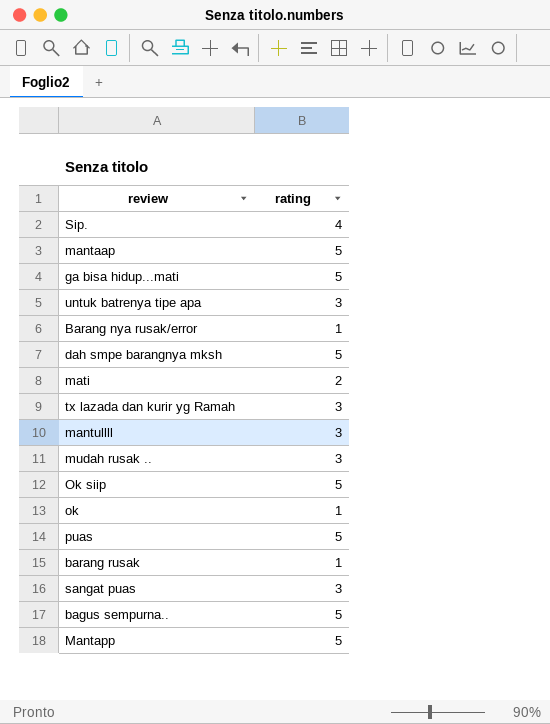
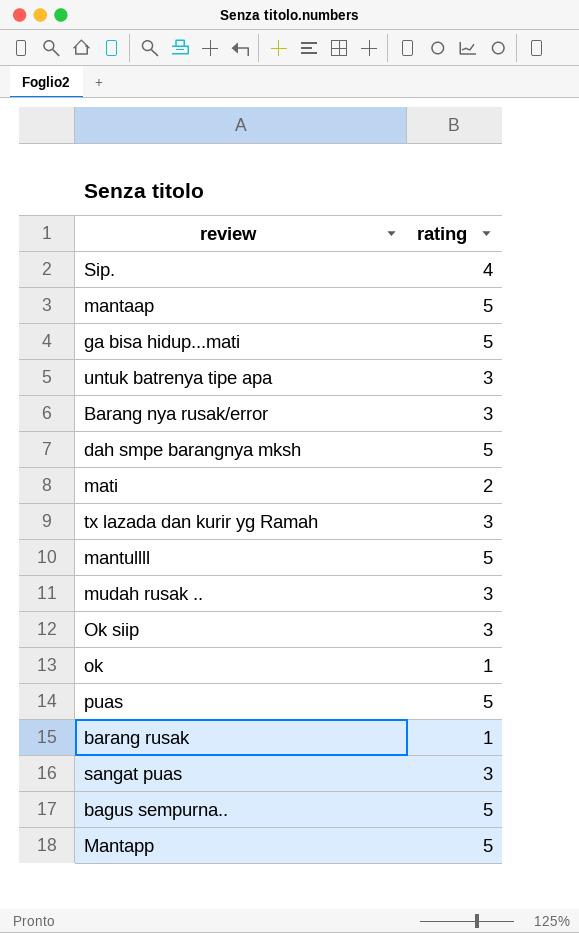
Barang nya rusak/error | rating: 1 -> 3
mantullll | rating: 3 -> 5
Ok siip | rating: 5 -> 3

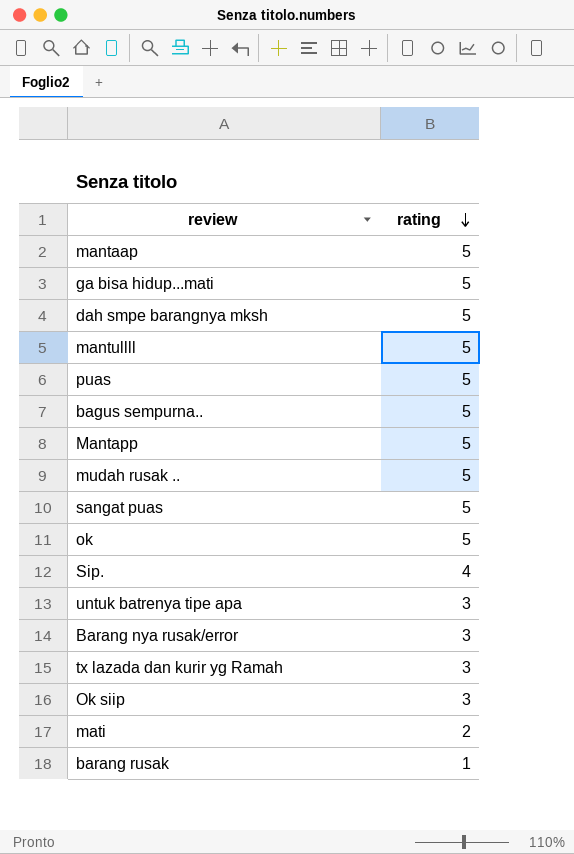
row order: none -> rating descending
mudah rusak .. | rating: 3 -> 5
sangat puas | rating: 3 -> 5
ok | rating: 1 -> 5

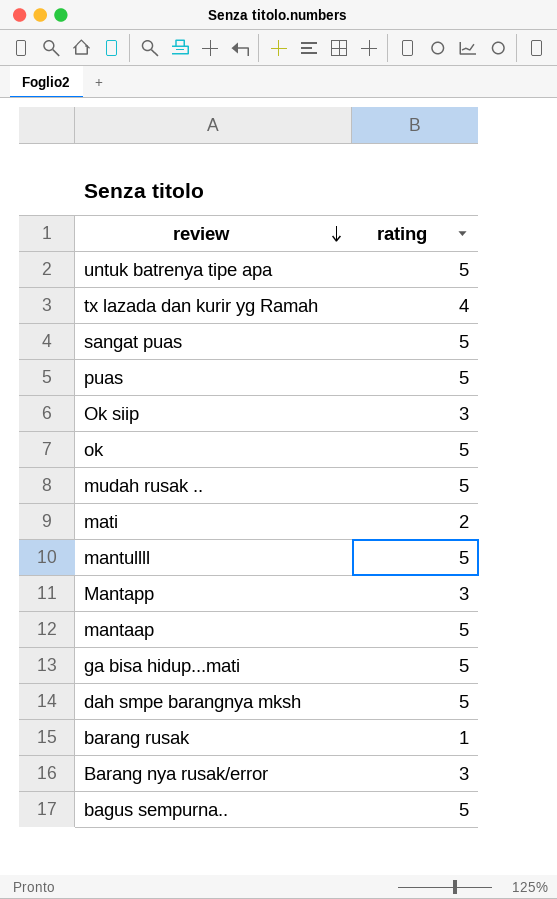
row order: rating descending -> review descending
row Sip.: 4 -> none
untuk batrenya tipe apa | rating: 3 -> 5
tx lazada dan kurir yg Ramah | rating: 3 -> 4
Mantapp | rating: 5 -> 3

